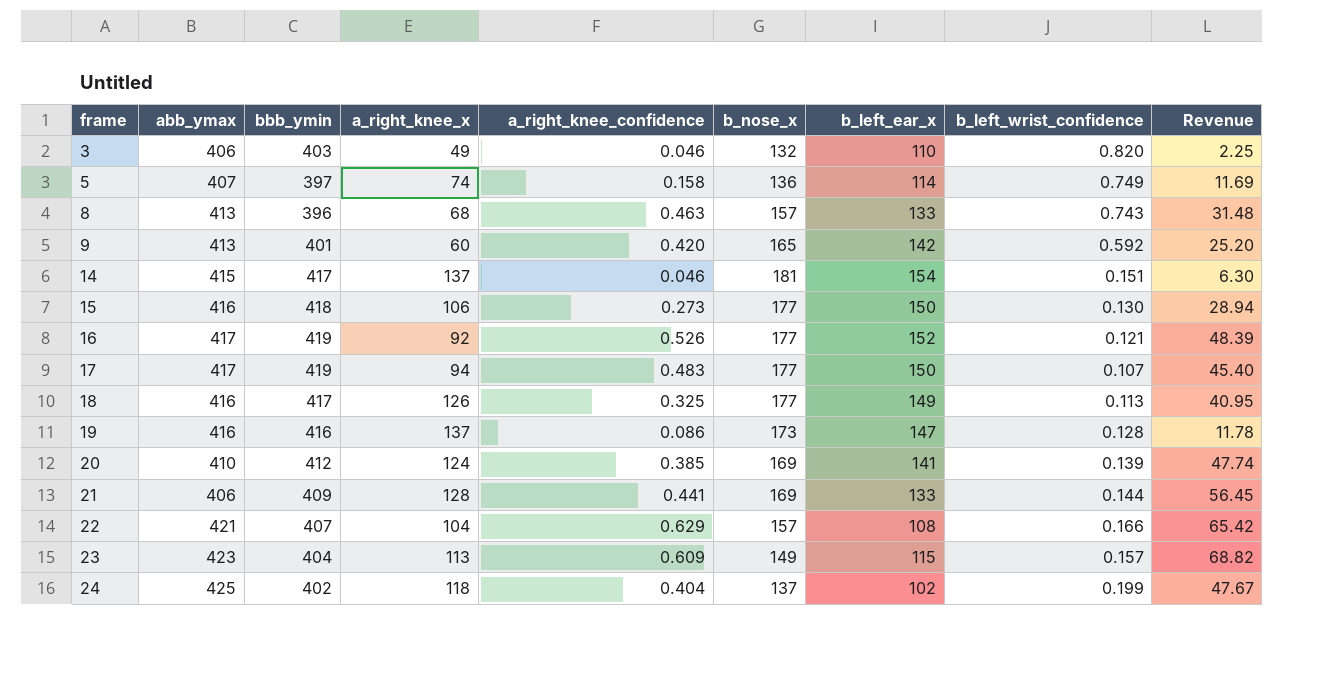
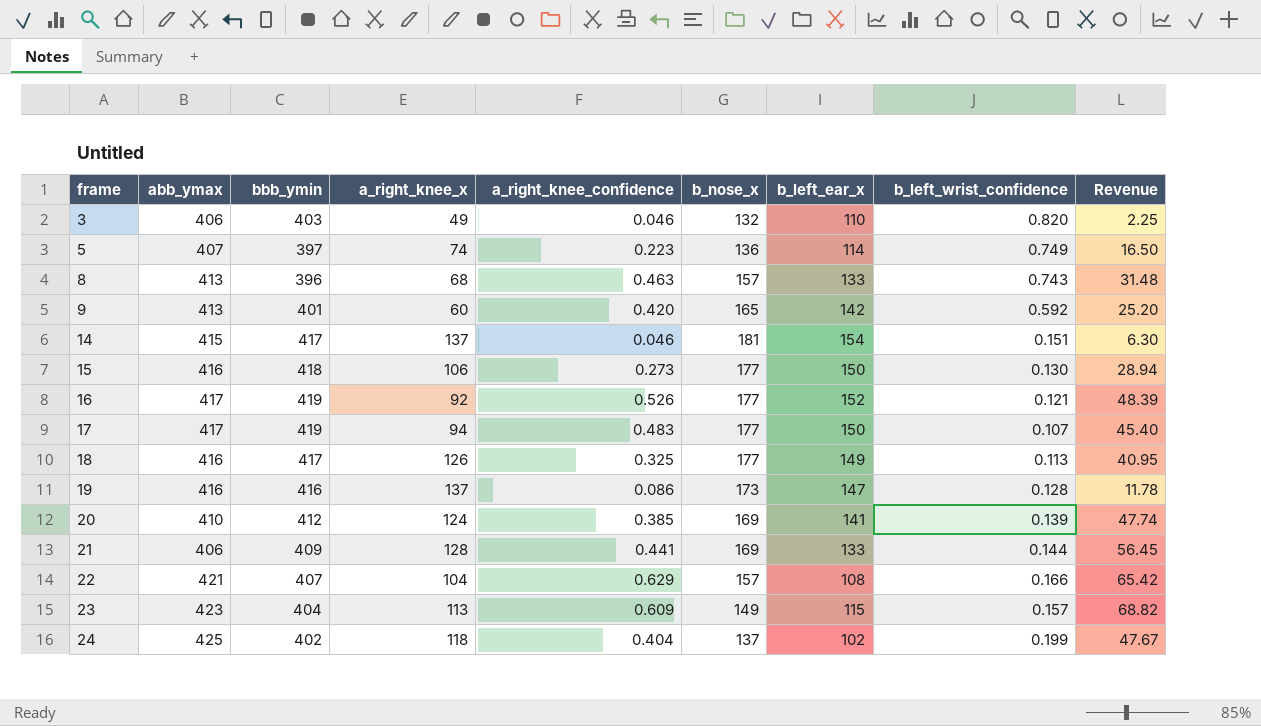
5 | a_right_knee_confidence: 0.158 -> 0.223
5 | Revenue: 11.69 -> 16.50

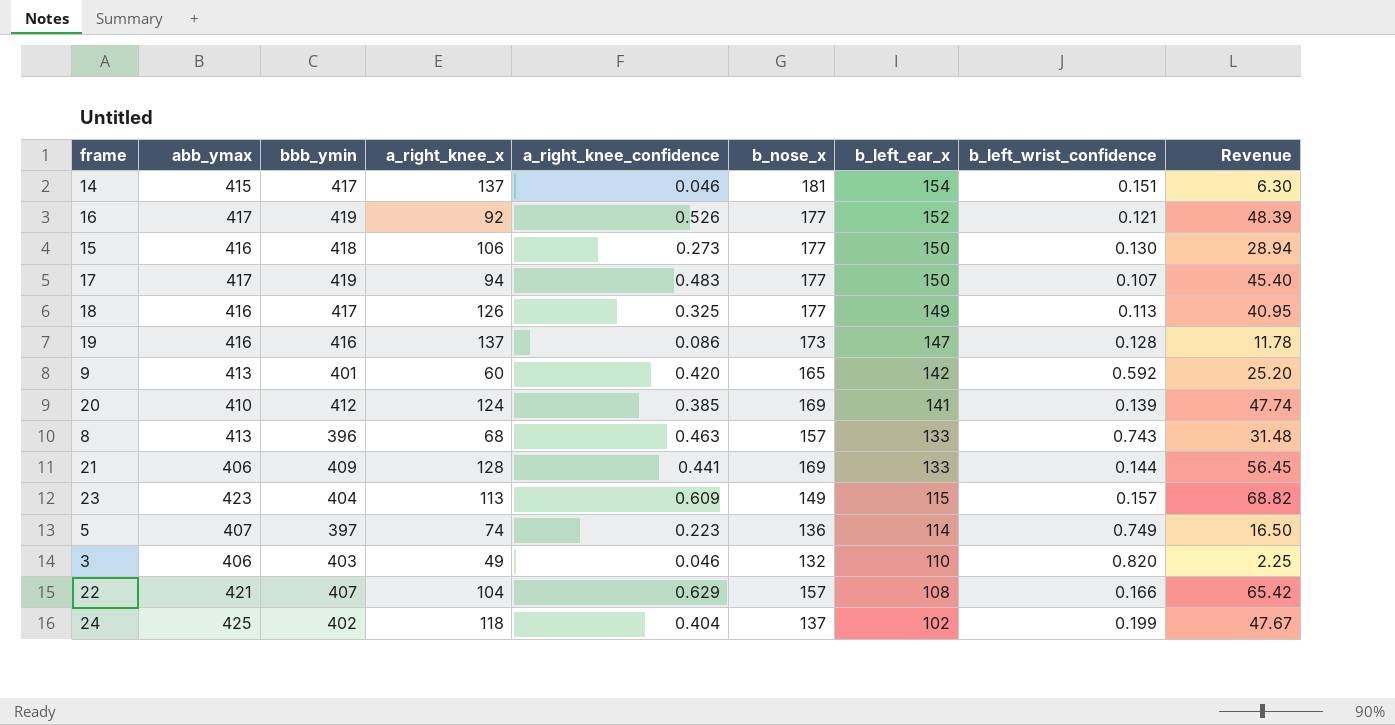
row order: frame ascending -> b_left_ear_x descending

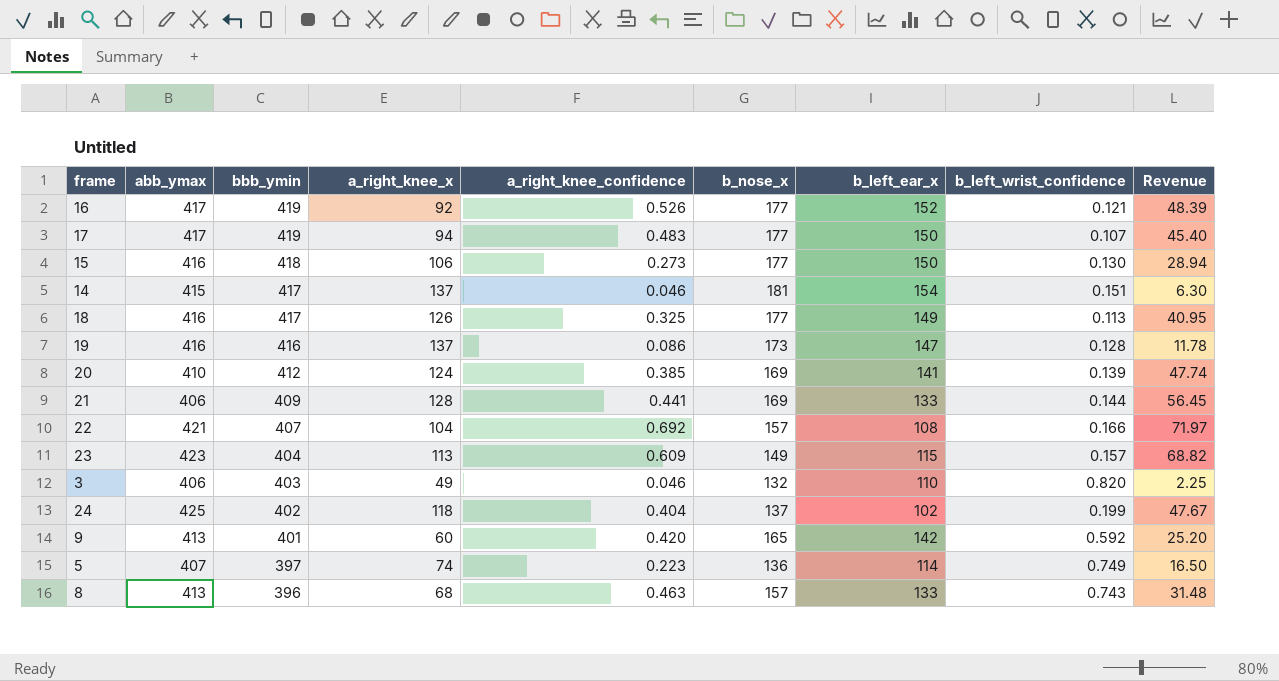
row order: b_left_ear_x descending -> bbb_ymin descending
22 | a_right_knee_confidence: 0.629 -> 0.692
22 | Revenue: 65.42 -> 71.97

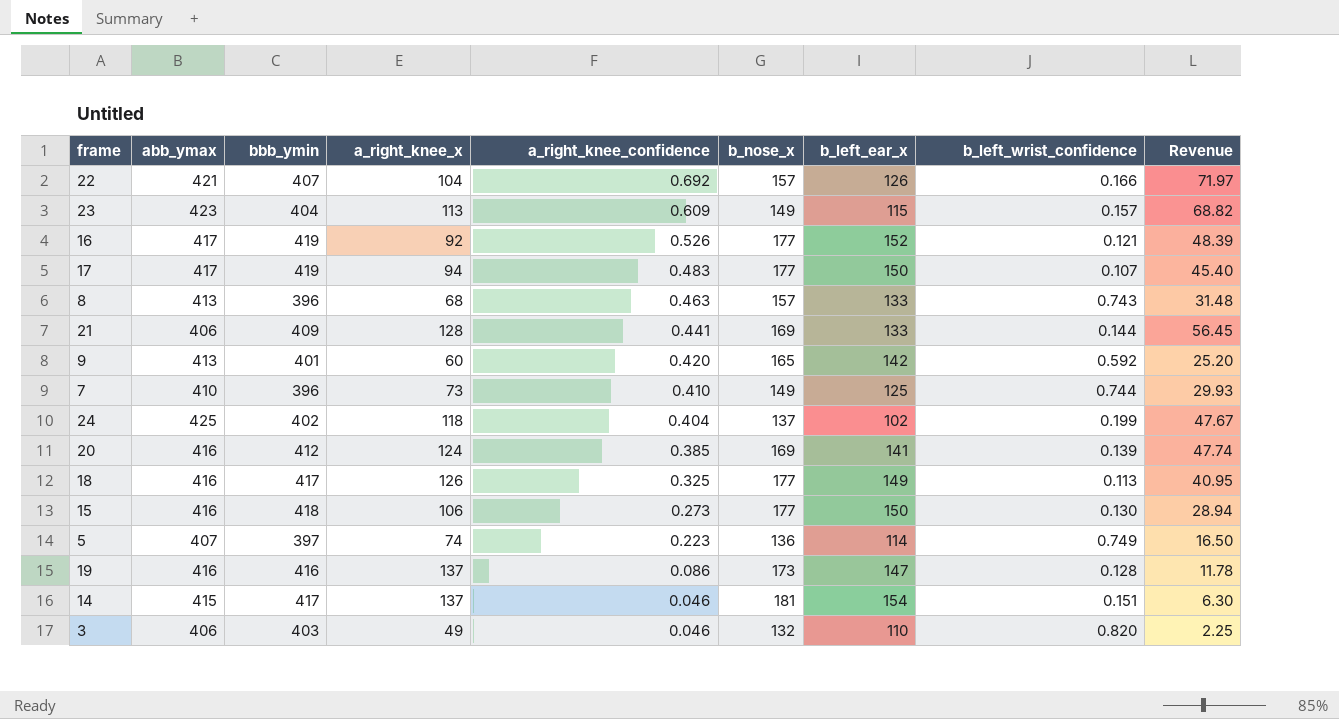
row order: bbb_ymin descending -> a_right_knee_confidence descending
22 | b_left_ear_x: 108 -> 126
row 7: none -> 410 | 396 | 73 | 0.410 | 149 | 125 | 0.744 | 29.93
20 | abb_ymax: 410 -> 416

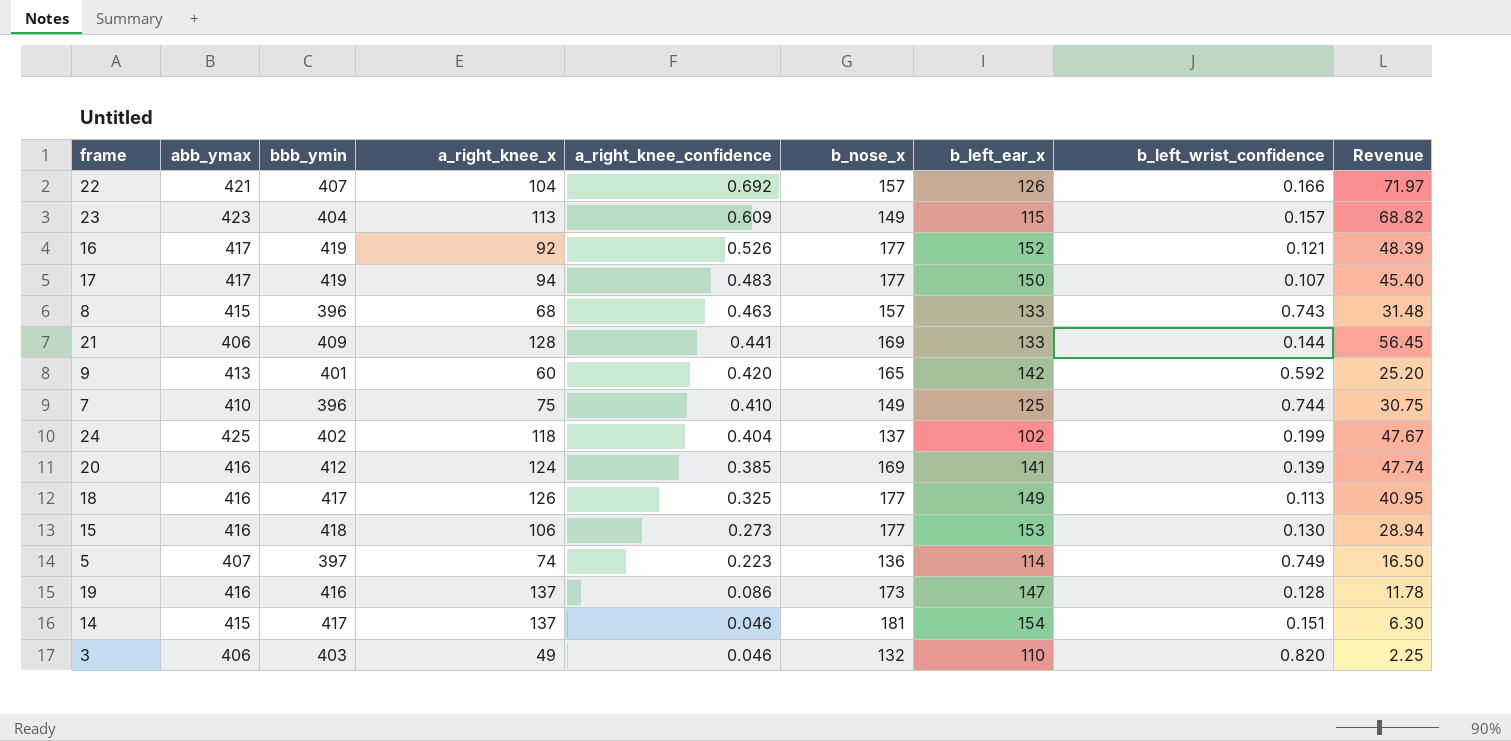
8 | abb_ymax: 413 -> 415
7 | a_right_knee_x: 73 -> 75
7 | Revenue: 29.93 -> 30.75
15 | b_left_ear_x: 150 -> 153

